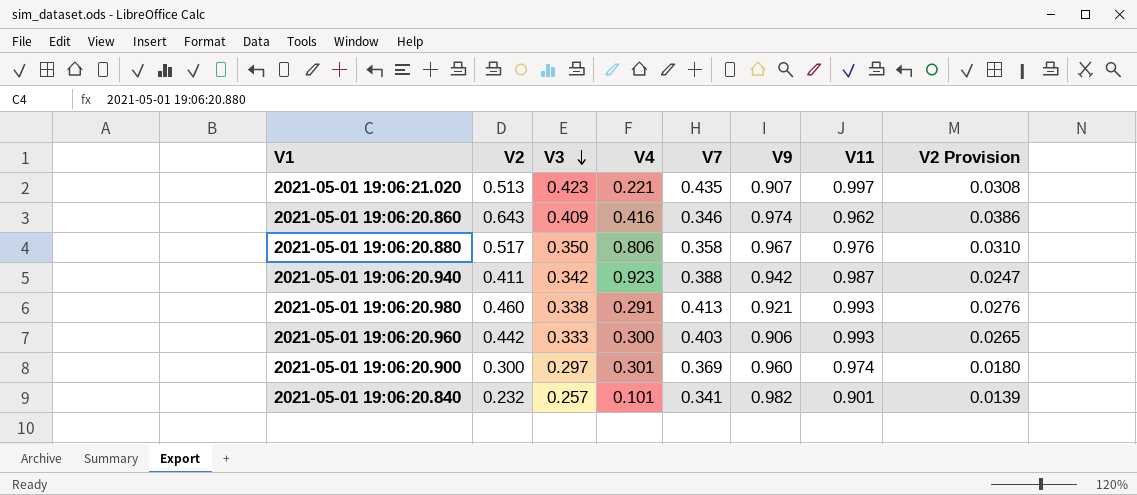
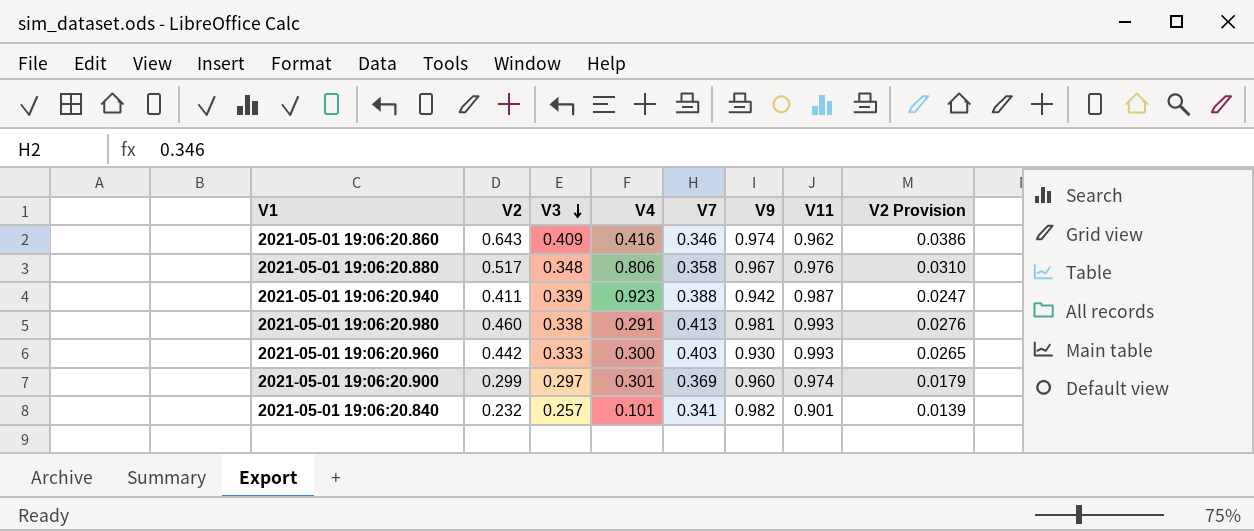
row 2021-05-01 19:06:21.020: 0.513 | 0.423 | 0.221 | 0.435 | 0.907 | 0.997 | 0.0308 -> none
2021-05-01 19:06:20.880 | V3: 0.350 -> 0.348
2021-05-01 19:06:20.940 | V3: 0.342 -> 0.339
2021-05-01 19:06:20.980 | V9: 0.921 -> 0.981
2021-05-01 19:06:20.960 | V9: 0.906 -> 0.930
2021-05-01 19:06:20.900 | V2: 0.300 -> 0.299
2021-05-01 19:06:20.900 | V2 Provision: 0.0180 -> 0.0179

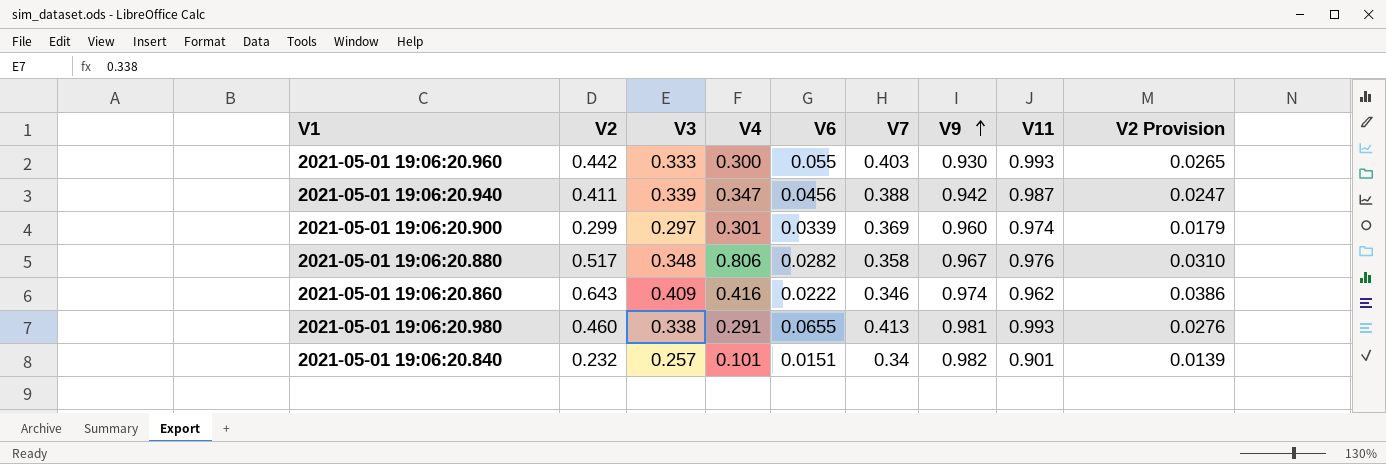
row order: V3 descending -> V9 ascending
column V6 | position: none -> 5
2021-05-01 19:06:20.940 | V4: 0.923 -> 0.347
2021-05-01 19:06:20.840 | V7: 0.341 -> 0.34

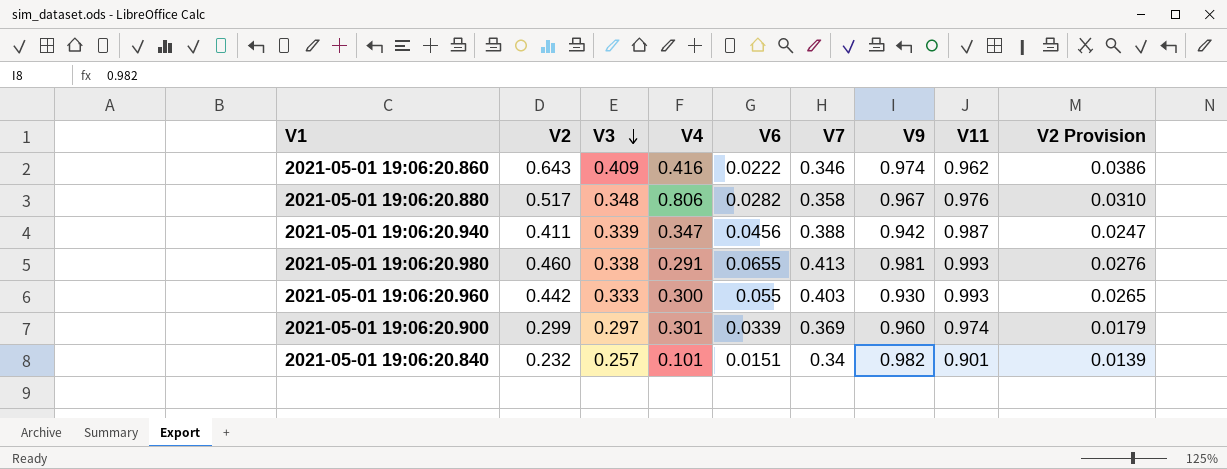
row order: V9 ascending -> V3 descending

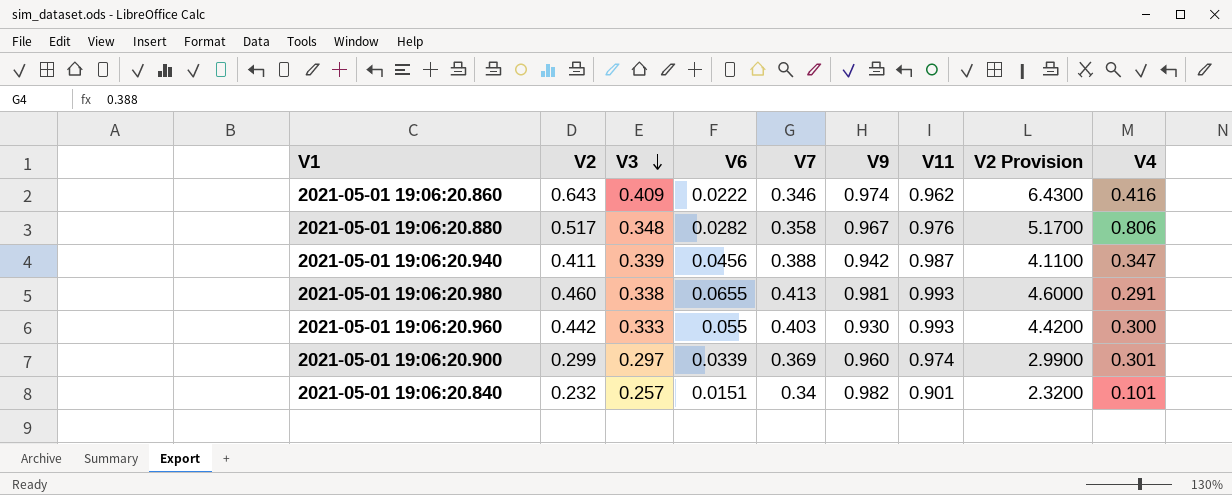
column V2 Provision | formula: [V2] * 0.06 -> [V2] * 10
column V4 | position: 4 -> 9

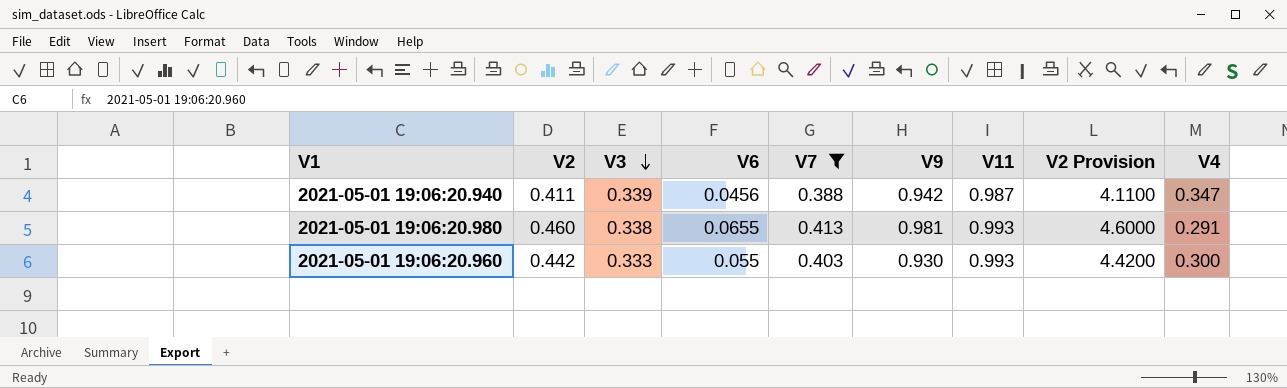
filter: none -> V7 >= 0.388

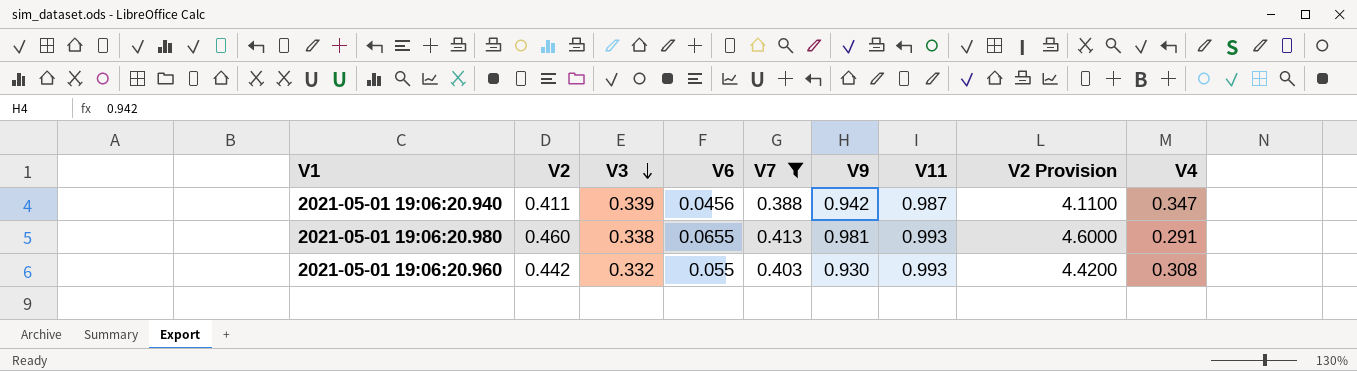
2021-05-01 19:06:20.960 | V3: 0.333 -> 0.332
2021-05-01 19:06:20.960 | V4: 0.300 -> 0.308

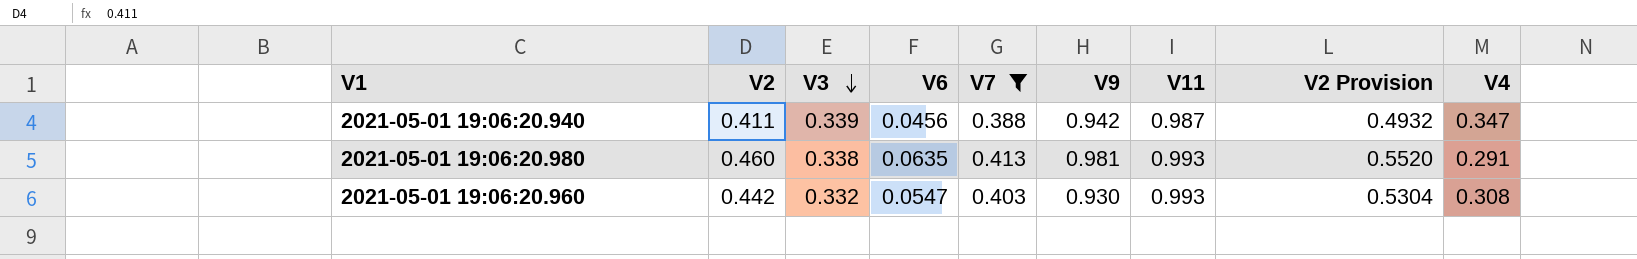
column V2 Provision | formula: [V2] * 10 -> [V2] * 1.2
2021-05-01 19:06:20.980 | V6: 0.0655 -> 0.0635
2021-05-01 19:06:20.960 | V6: 0.055 -> 0.0547

